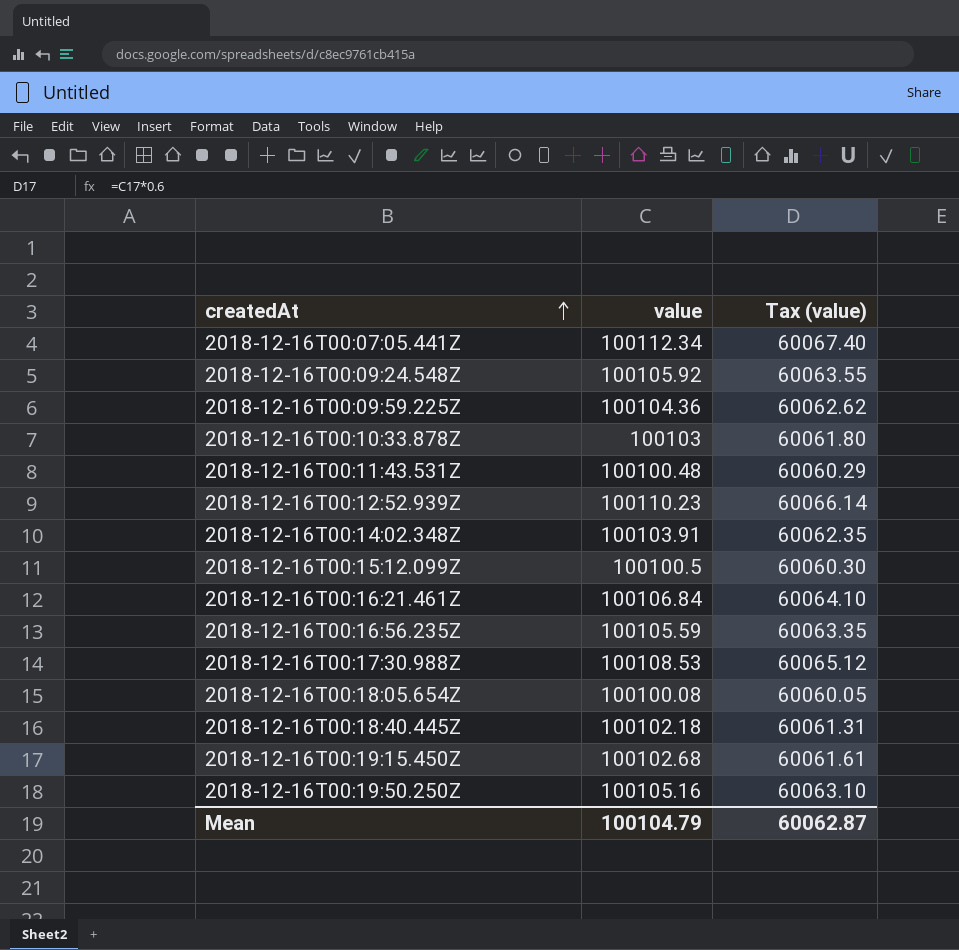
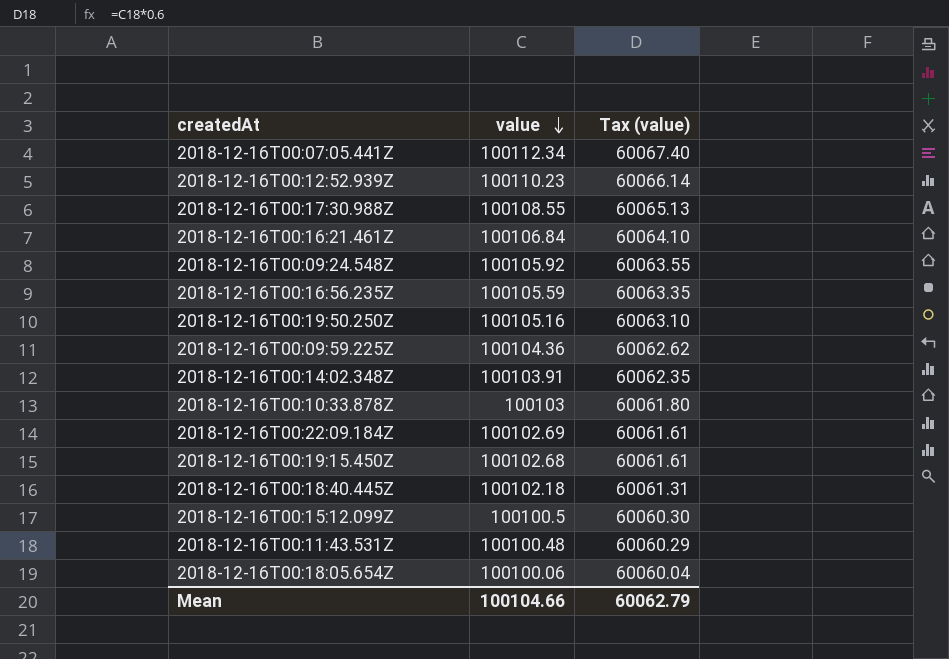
row order: createdAt ascending -> value descending
2018-12-16T00:17:30.988Z | value: 100108.53 -> 100108.55
2018-12-16T00:17:30.988Z | Tax (value): 60065.12 -> 60065.13
row 2018-12-16T00:22:09.184Z: none -> 100102.69 | 60061.61
2018-12-16T00:18:05.654Z | value: 100100.08 -> 100100.06
2018-12-16T00:18:05.654Z | Tax (value): 60060.05 -> 60060.04
Mean | value: 100104.79 -> 100104.66
Mean | Tax (value): 60062.87 -> 60062.79

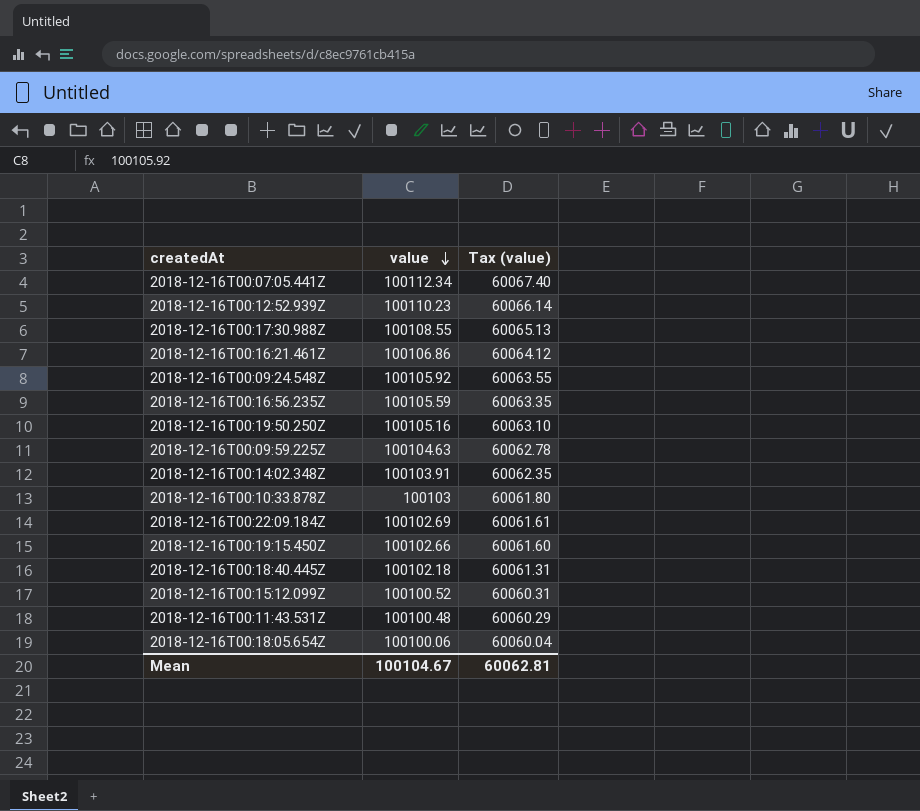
2018-12-16T00:16:21.461Z | value: 100106.84 -> 100106.86
2018-12-16T00:16:21.461Z | Tax (value): 60064.10 -> 60064.12
2018-12-16T00:09:59.225Z | value: 100104.36 -> 100104.63
2018-12-16T00:09:59.225Z | Tax (value): 60062.62 -> 60062.78
2018-12-16T00:19:15.450Z | value: 100102.68 -> 100102.66
2018-12-16T00:19:15.450Z | Tax (value): 60061.61 -> 60061.60
2018-12-16T00:15:12.099Z | value: 100100.5 -> 100100.52
2018-12-16T00:15:12.099Z | Tax (value): 60060.30 -> 60060.31
Mean | value: 100104.66 -> 100104.67
Mean | Tax (value): 60062.79 -> 60062.81

